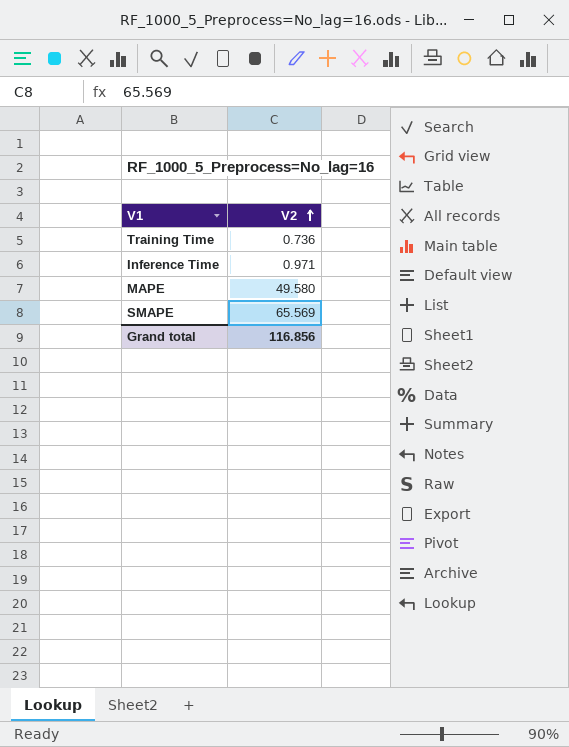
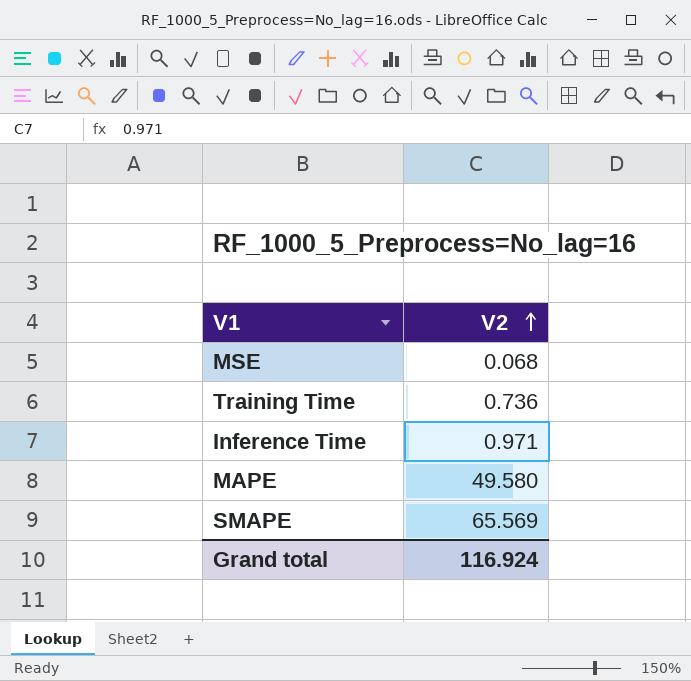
row MSE: none -> 0.068
Grand total | V2: 116.856 -> 116.924

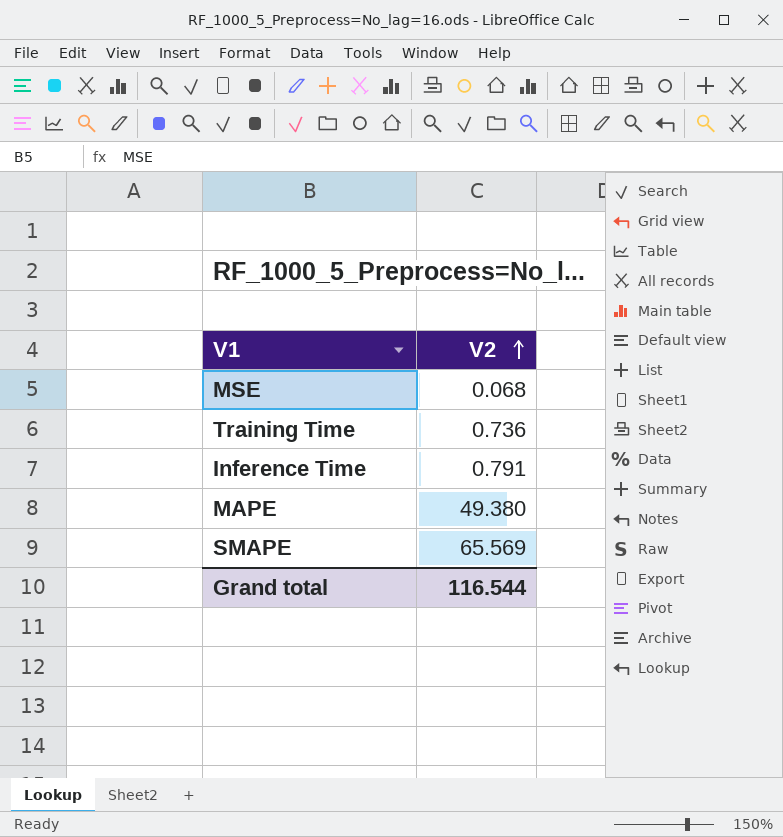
Inference Time | V2: 0.971 -> 0.791
MAPE | V2: 49.580 -> 49.380
Grand total | V2: 116.924 -> 116.544

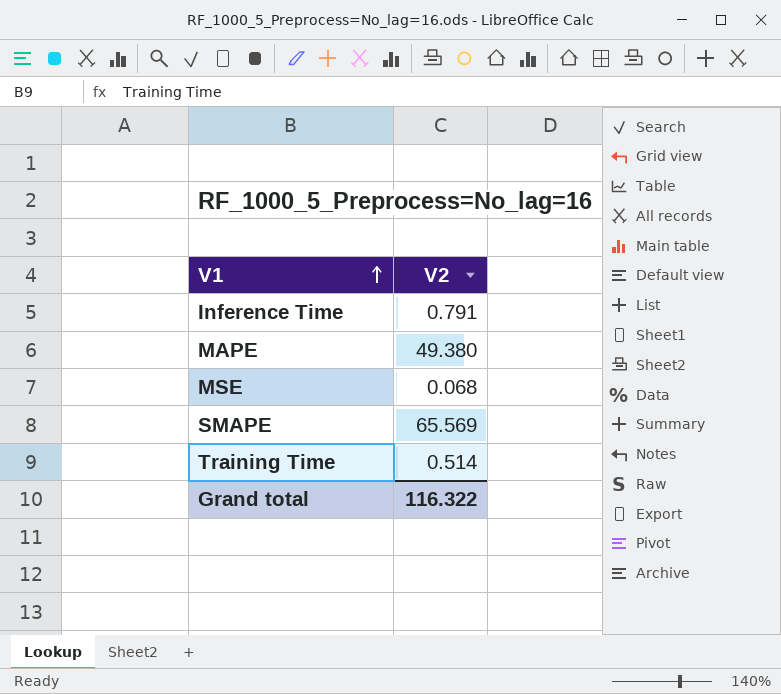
row order: V2 ascending -> V1 ascending
Training Time | V2: 0.736 -> 0.514
Grand total | V2: 116.544 -> 116.322

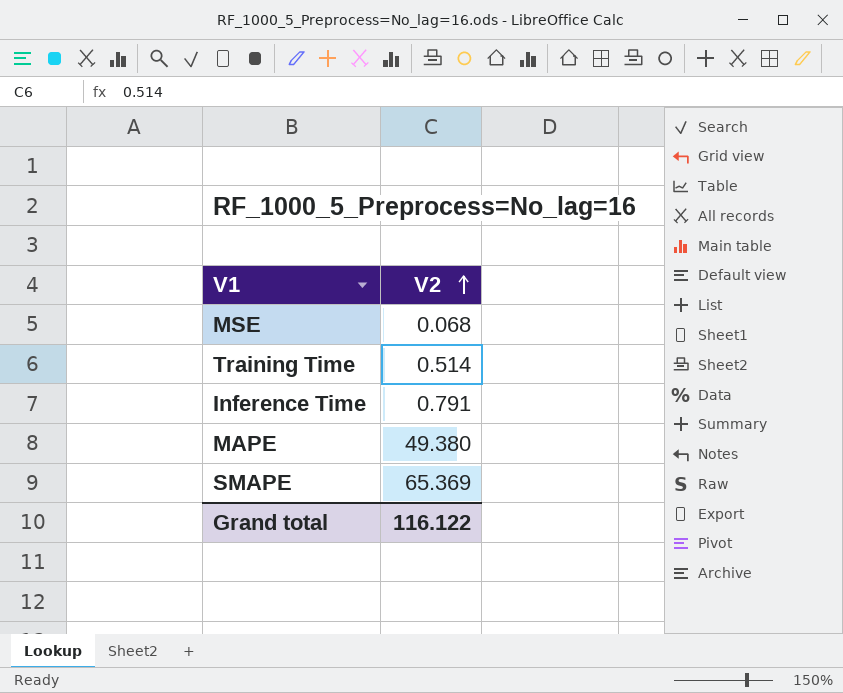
row order: V1 ascending -> V2 ascending
SMAPE | V2: 65.569 -> 65.369
Grand total | V2: 116.322 -> 116.122

